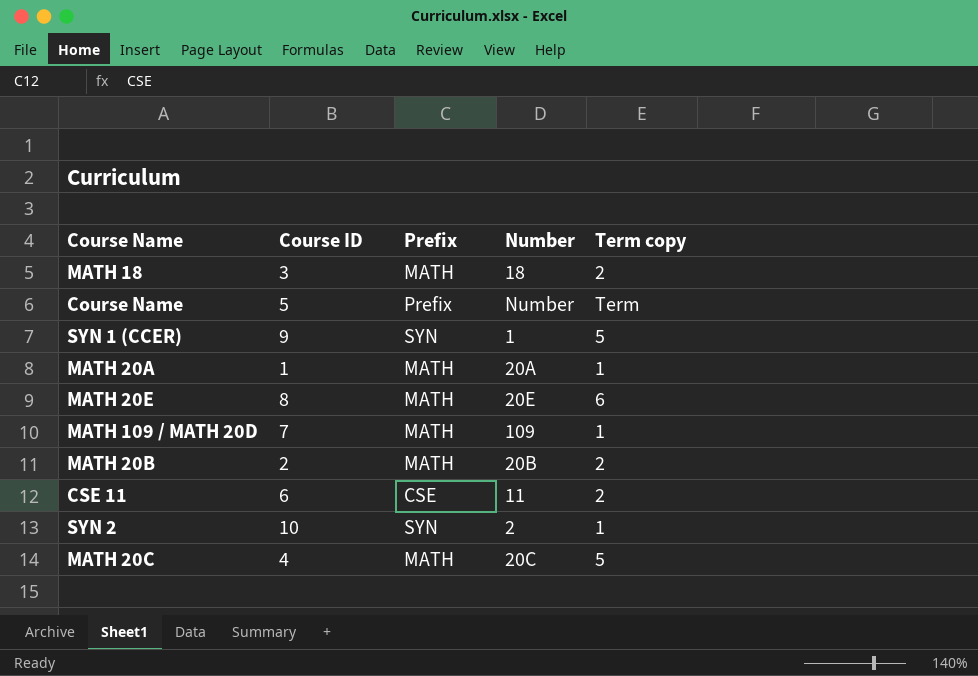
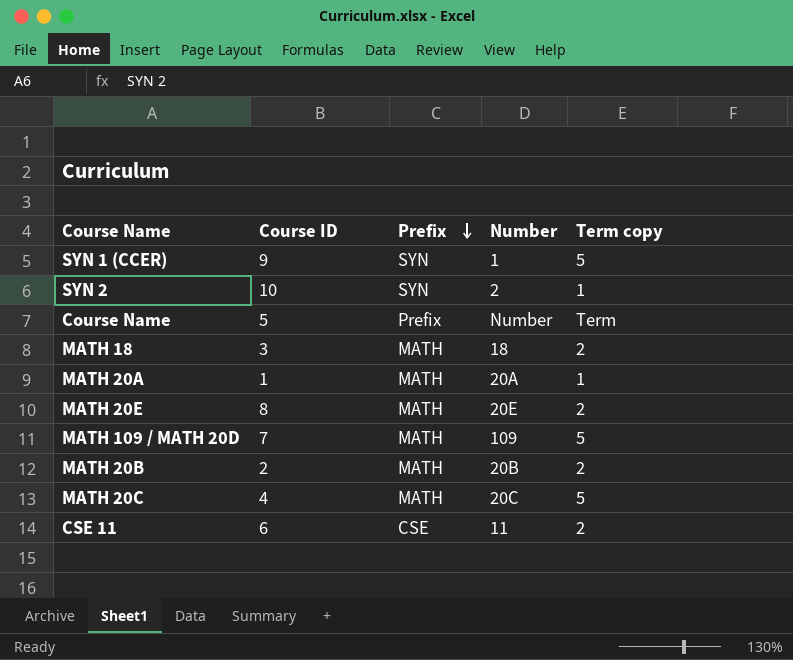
row order: none -> Prefix descending
MATH 20E | Term copy: 6 -> 2
MATH 109 / MATH 20D | Term copy: 1 -> 5

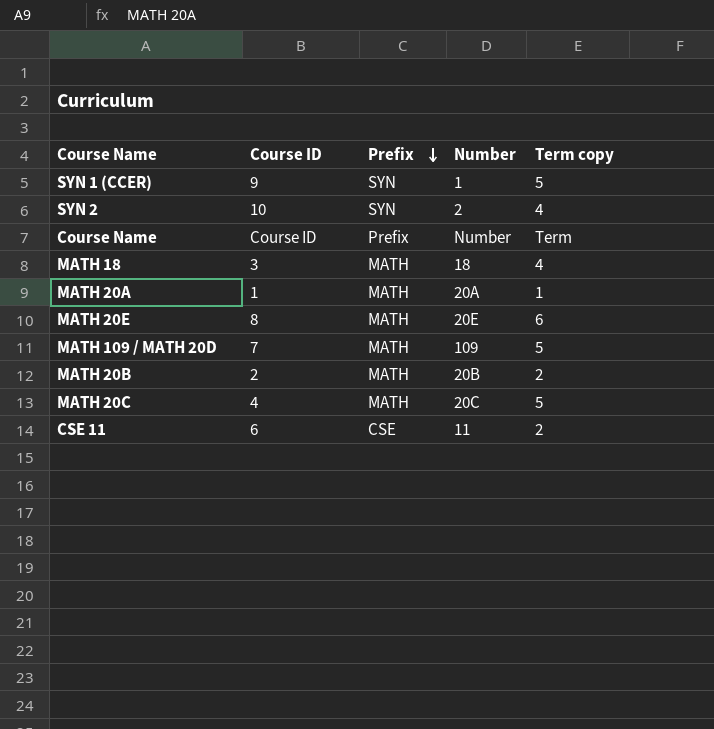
SYN 2 | Term copy: 1 -> 4
Course Name | Course ID: 5 -> Course ID
MATH 18 | Term copy: 2 -> 4
MATH 20E | Term copy: 2 -> 6

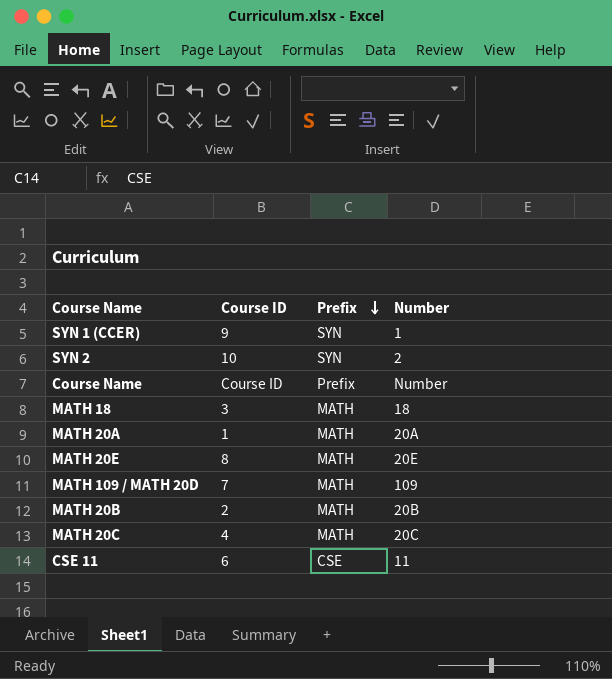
column Term copy | position: 5 -> none

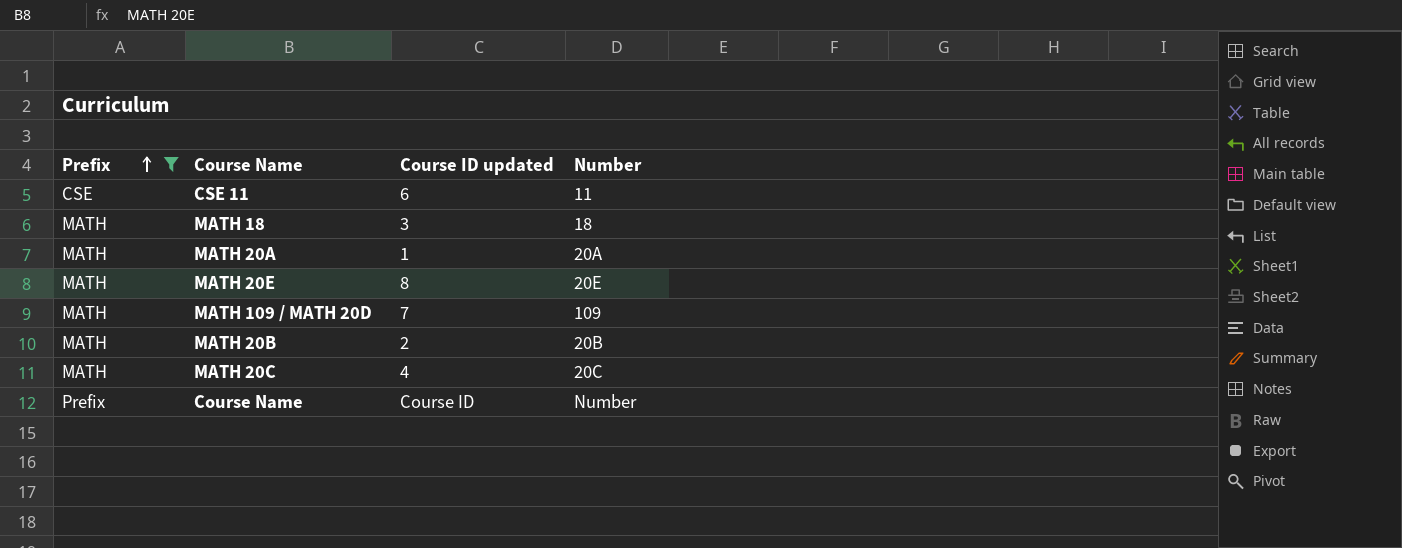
filter: none -> Prefix != SYN
row order: Prefix descending -> Prefix ascending
column Prefix | position: 3 -> 1
column name: Course ID -> Course ID updated

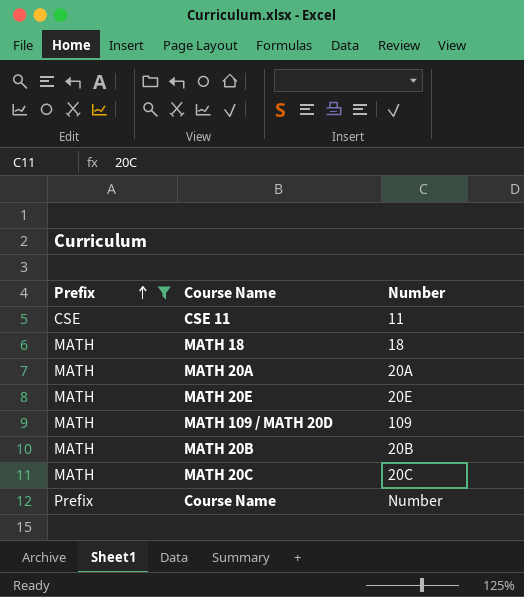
column Course ID updated | position: 3 -> none

